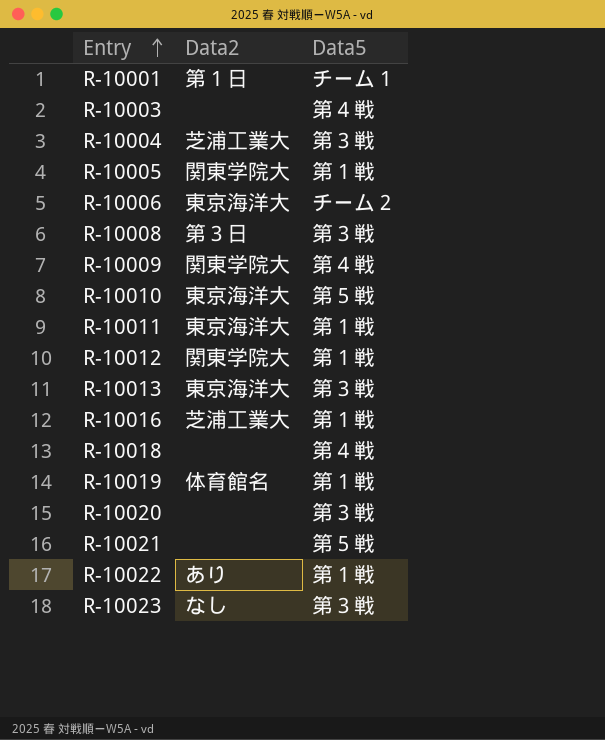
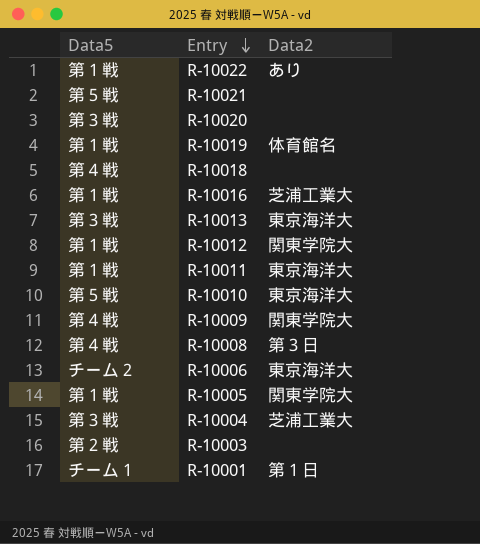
row order: Entry ascending -> Entry descending
column Data5 | position: 3 -> 1
row R-10023: なし | 第３戦 -> none
R-10008 | Data5: 第３戦 -> 第４戦
R-10003 | Data5: 第４戦 -> 第２戦

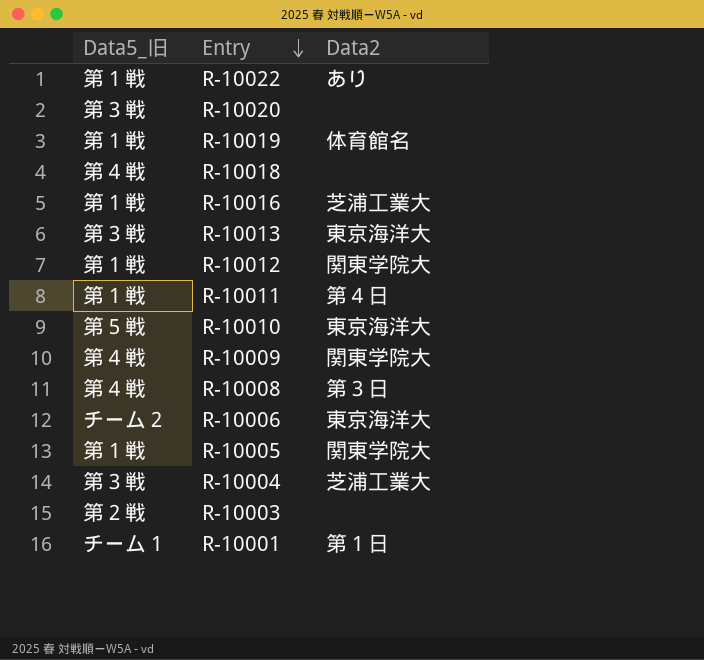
column name: Data5 -> Data5_旧
row R-10021: 第５戦 | none -> none
R-10011 | Data2: 東京海洋大 -> 第４日

